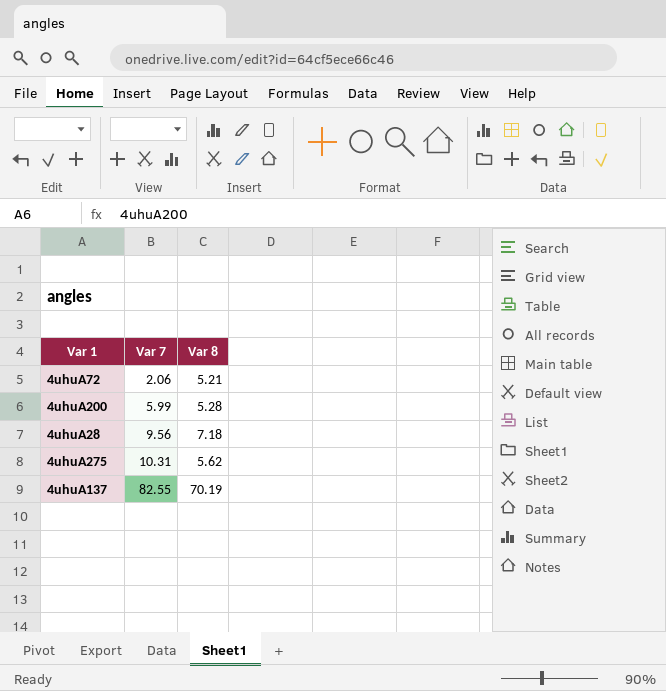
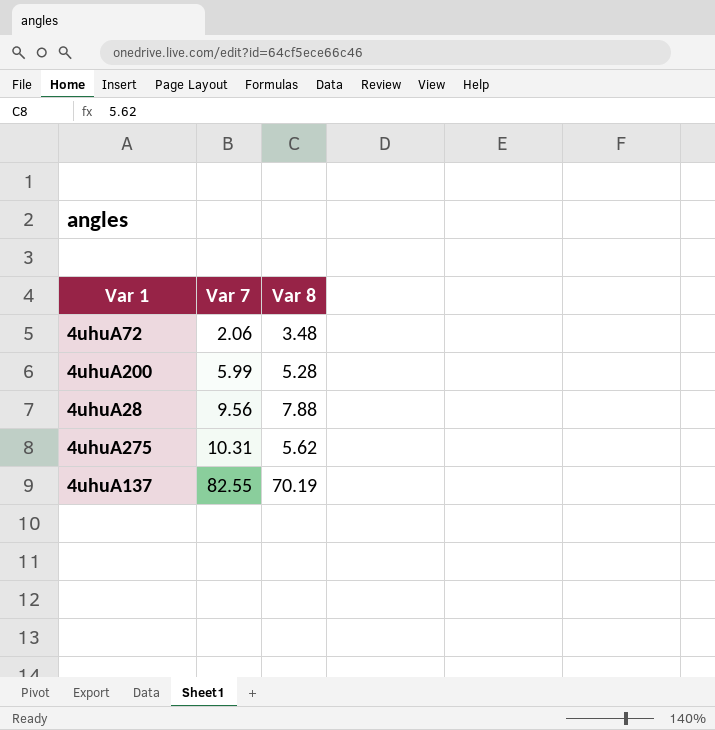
4uhuA72 | Var 8: 5.21 -> 3.48
4uhuA28 | Var 8: 7.18 -> 7.88

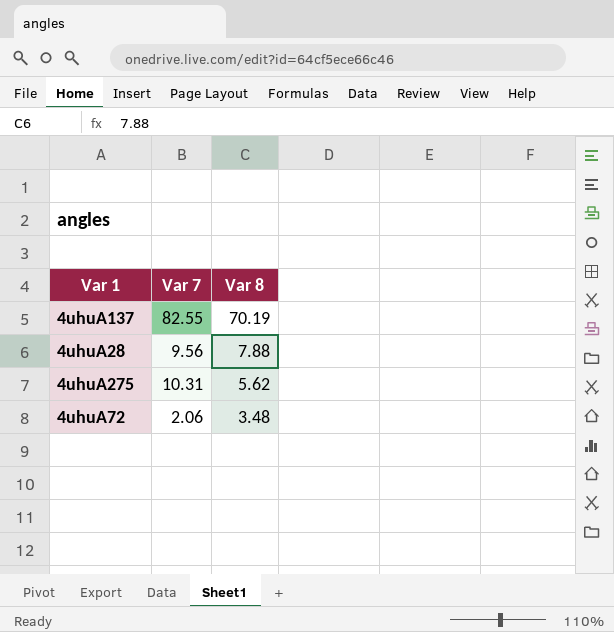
row order: Var 7 ascending -> Var 8 descending
row 4uhuA200: 5.99 | 5.28 -> none

